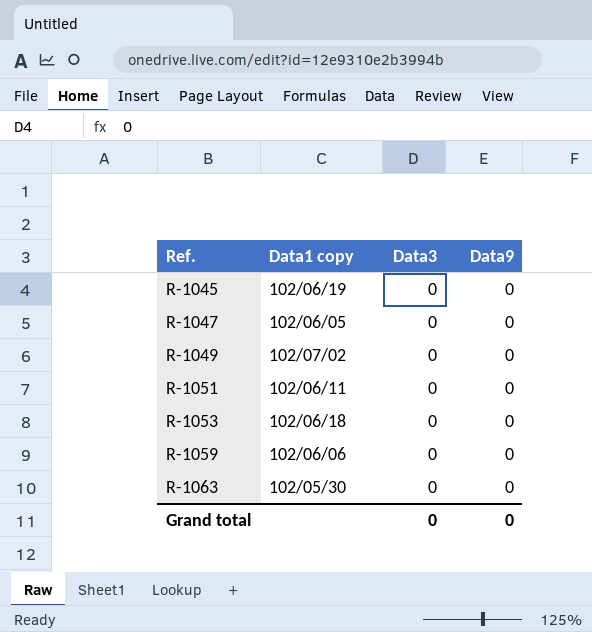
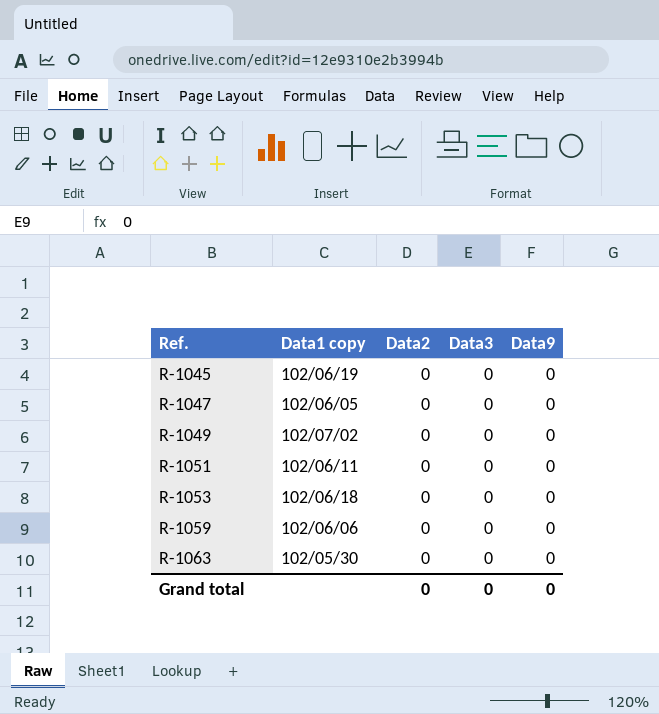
column Data2 | position: none -> 3

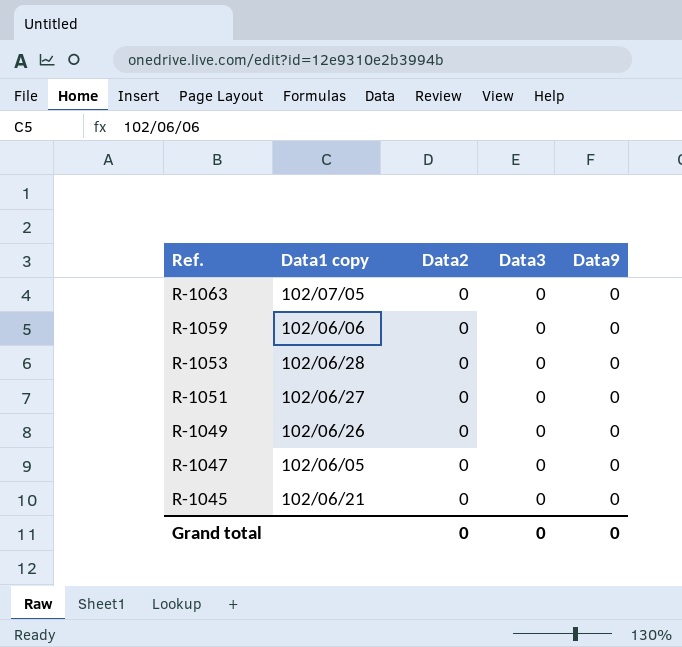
row order: Ref. ascending -> Ref. descending
R-1063 | Data1 copy: 102/05/30 -> 102/07/05
R-1053 | Data1 copy: 102/06/18 -> 102/06/28
R-1051 | Data1 copy: 102/06/11 -> 102/06/27
R-1049 | Data1 copy: 102/07/02 -> 102/06/26
R-1045 | Data1 copy: 102/06/19 -> 102/06/21

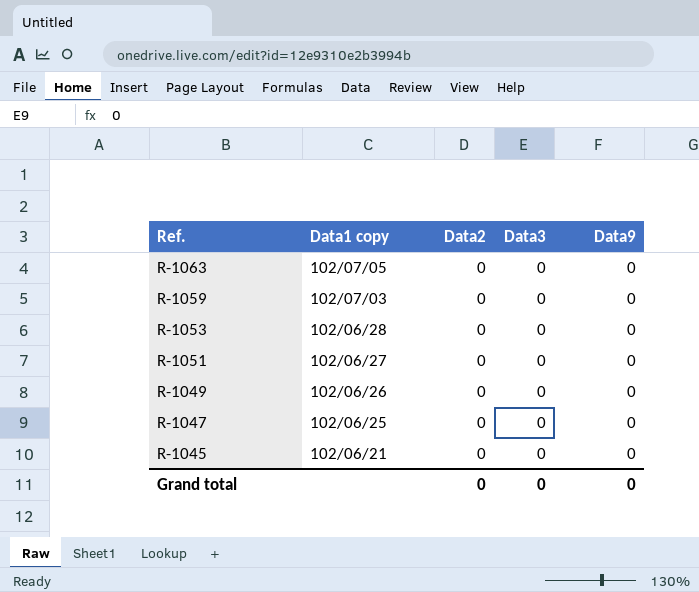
R-1059 | Data1 copy: 102/06/06 -> 102/07/03
R-1047 | Data1 copy: 102/06/05 -> 102/06/25

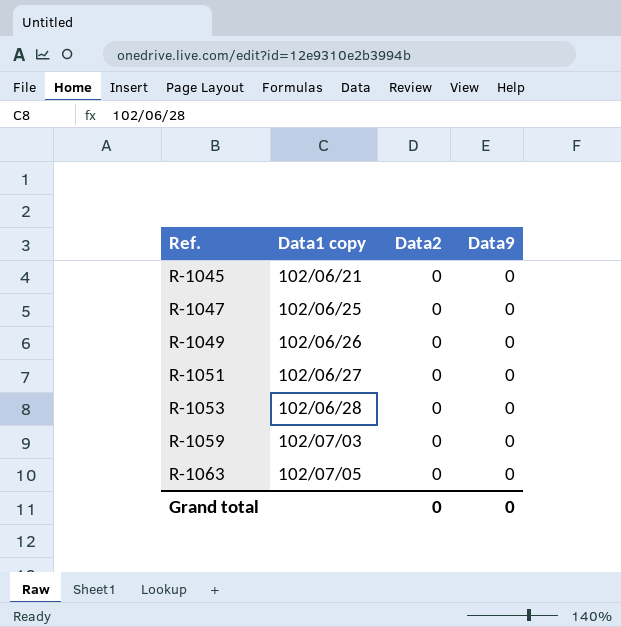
row order: Ref. descending -> Ref. ascending
column Data3 | position: 4 -> none

